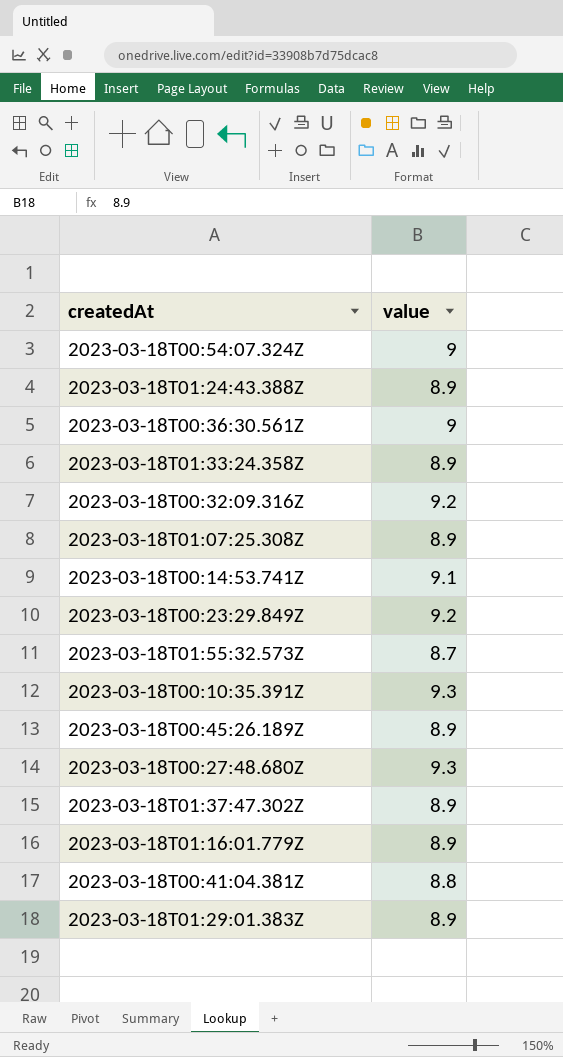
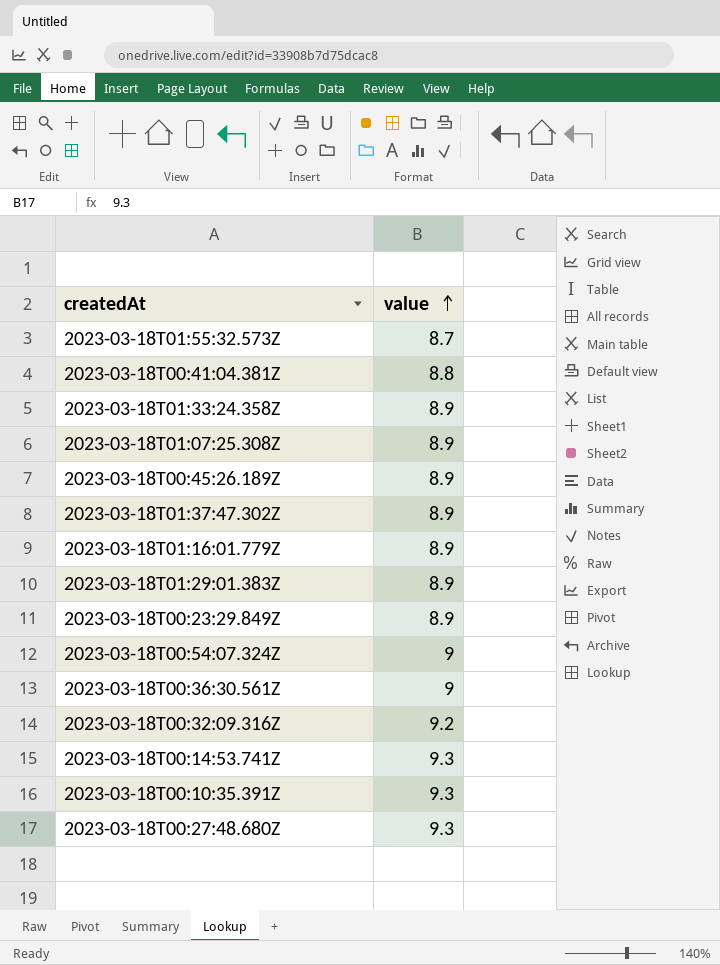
row order: none -> value ascending
row 2023-03-18T01:24:43.388Z: 8.9 -> none
2023-03-18T00:23:29.849Z | value: 9.2 -> 8.9
2023-03-18T00:14:53.741Z | value: 9.1 -> 9.3

